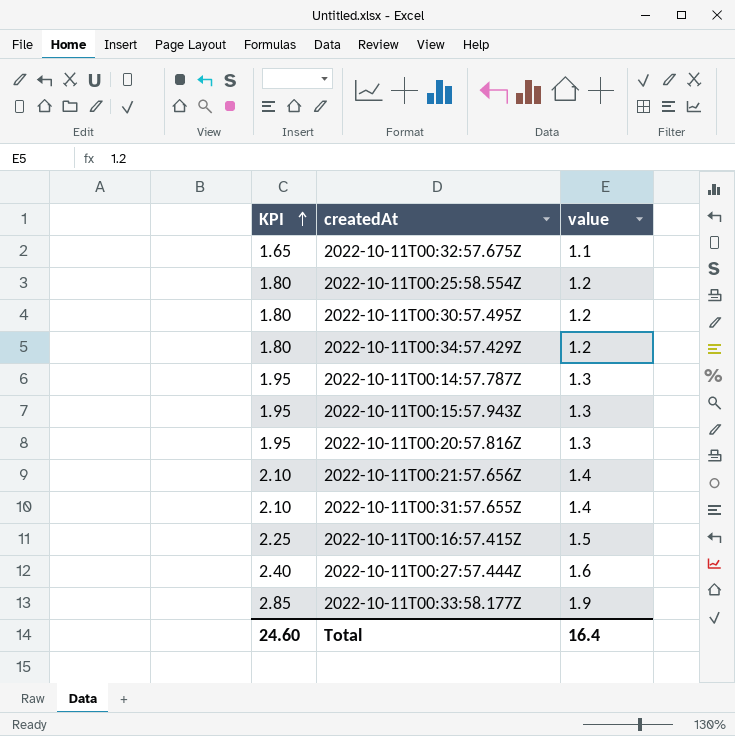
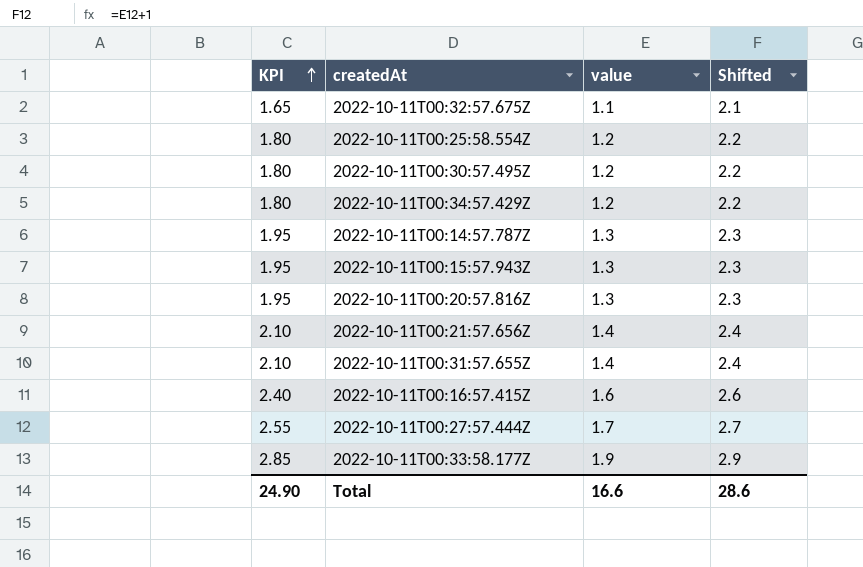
column Shifted | formula: none -> [value] + 1
2022-10-11T00:16:57.415Z | KPI: 2.25 -> 2.40
2022-10-11T00:16:57.415Z | value: 1.5 -> 1.6
2022-10-11T00:27:57.444Z | KPI: 2.40 -> 2.55
2022-10-11T00:27:57.444Z | value: 1.6 -> 1.7
Total | KPI: 24.60 -> 24.90
Total | value: 16.4 -> 16.6

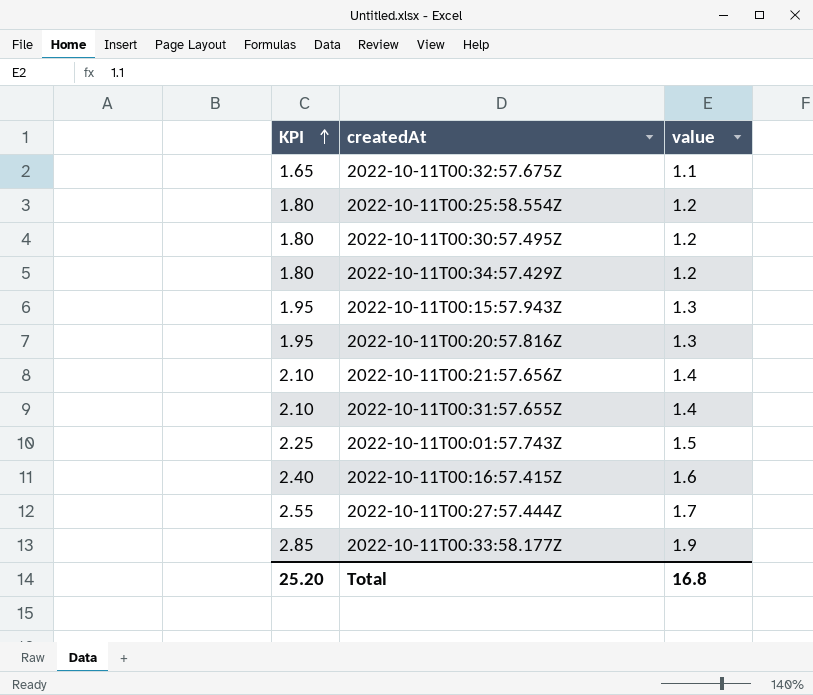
column Shifted | formula: [value] + 1 -> none
row 2022-10-11T00:14:57.787Z: 1.95 | 1.3 | 2.3 -> none
row 2022-10-11T00:01:57.743Z: none -> 2.25 | 1.5
Total | KPI: 24.90 -> 25.20
Total | value: 16.6 -> 16.8

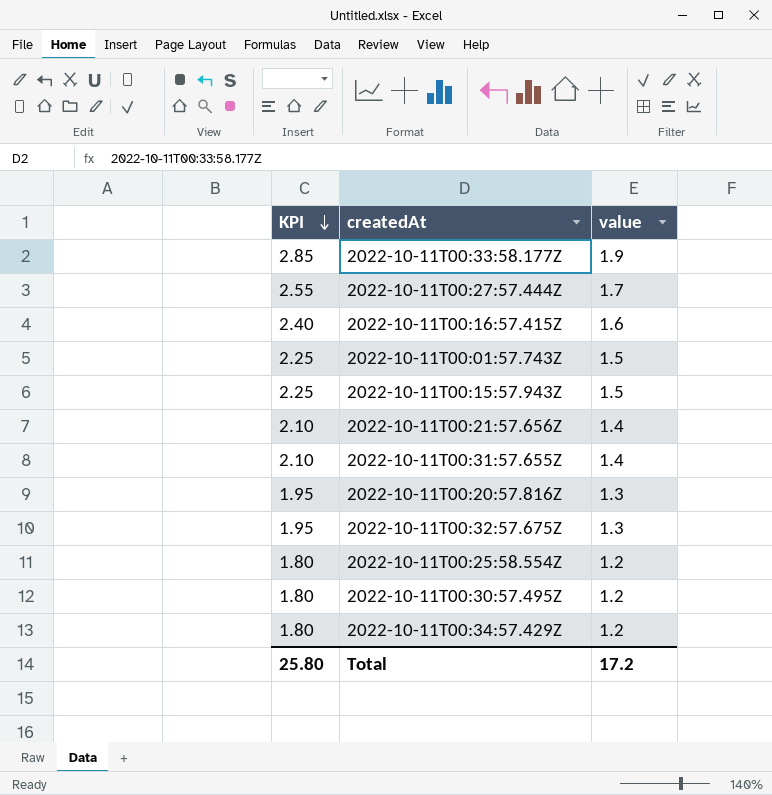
row order: KPI ascending -> KPI descending
2022-10-11T00:15:57.943Z | KPI: 1.95 -> 2.25
2022-10-11T00:15:57.943Z | value: 1.3 -> 1.5
2022-10-11T00:32:57.675Z | KPI: 1.65 -> 1.95
2022-10-11T00:32:57.675Z | value: 1.1 -> 1.3
Total | KPI: 25.20 -> 25.80
Total | value: 16.8 -> 17.2

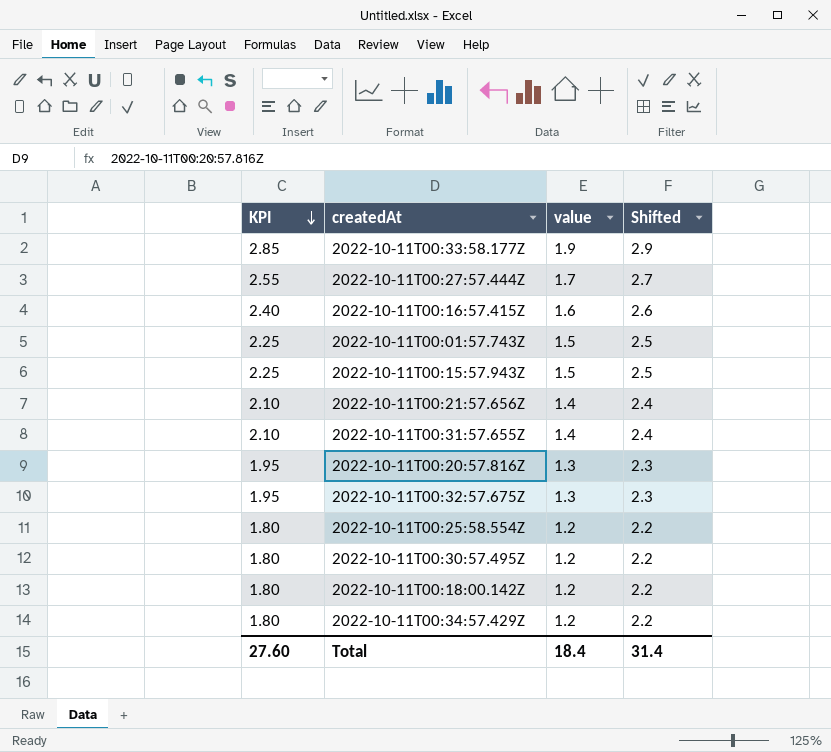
column Shifted | formula: none -> [value] + 1
row 2022-10-11T00:18:00.142Z: none -> 1.80 | 1.2 | 2.2
Total | KPI: 25.80 -> 27.60
Total | value: 17.2 -> 18.4

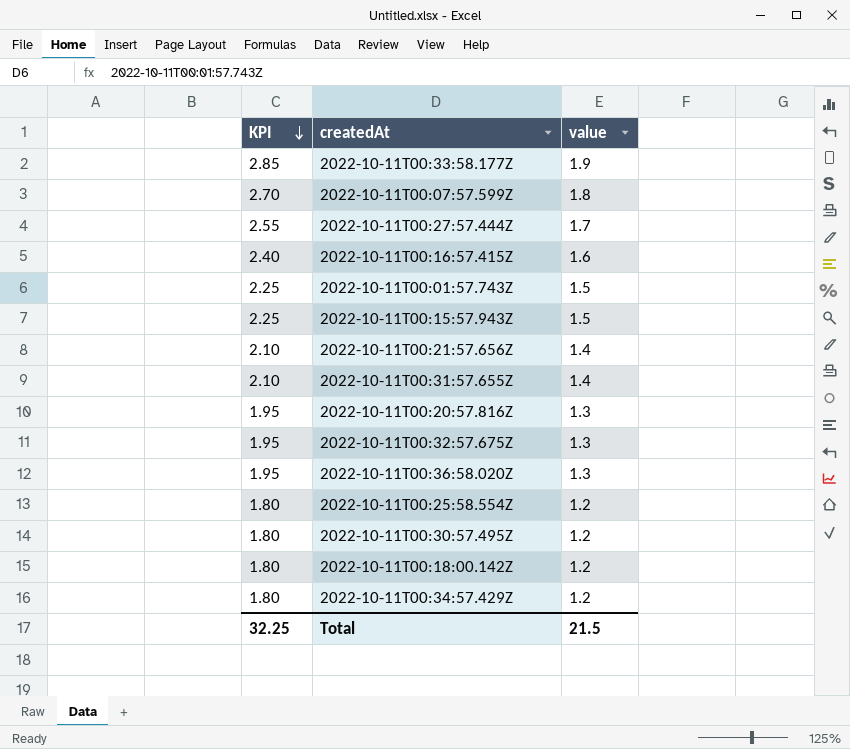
column Shifted | formula: [value] + 1 -> none
row 2022-10-11T00:07:57.599Z: none -> 2.70 | 1.8
row 2022-10-11T00:36:58.020Z: none -> 1.95 | 1.3
Total | KPI: 27.60 -> 32.25
Total | value: 18.4 -> 21.5

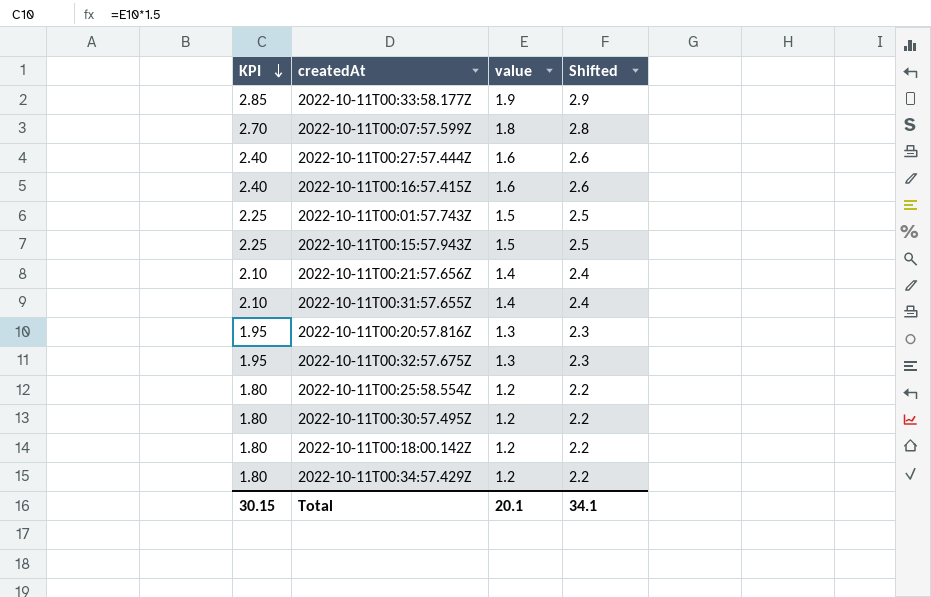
column Shifted | formula: none -> [value] + 1
row 2022-10-11T00:36:58.020Z: 1.95 | 1.3 -> none
2022-10-11T00:27:57.444Z | KPI: 2.55 -> 2.40
2022-10-11T00:27:57.444Z | value: 1.7 -> 1.6
Total | KPI: 32.25 -> 30.15
Total | value: 21.5 -> 20.1

